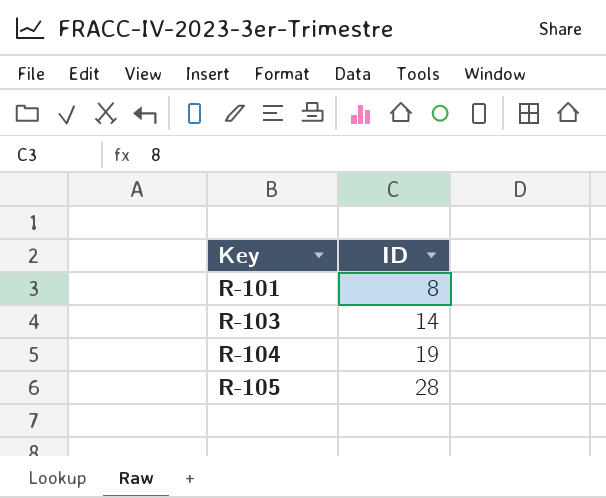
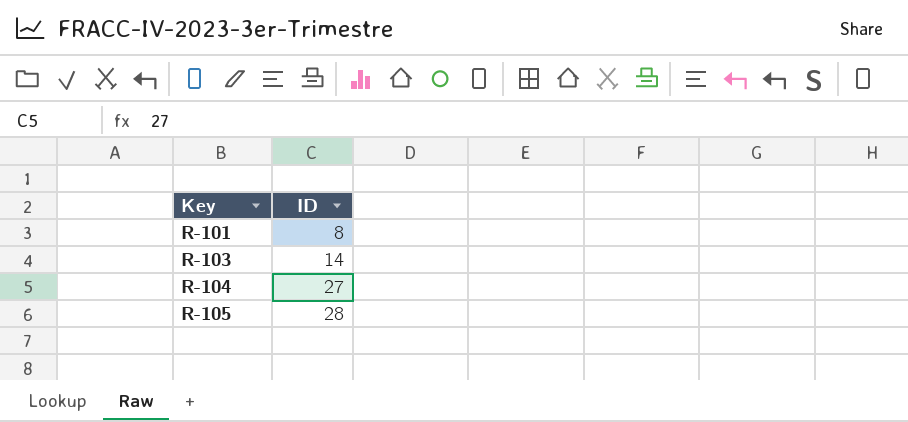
R-104 | ID: 19 -> 27

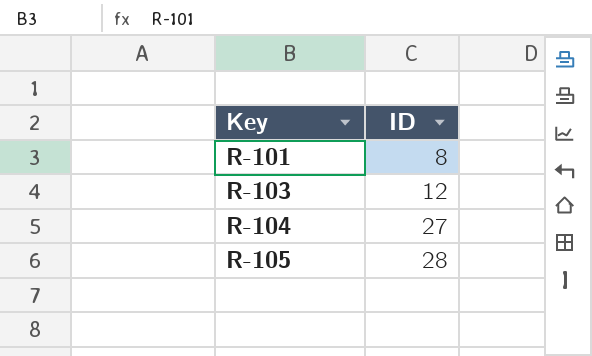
R-103 | ID: 14 -> 12

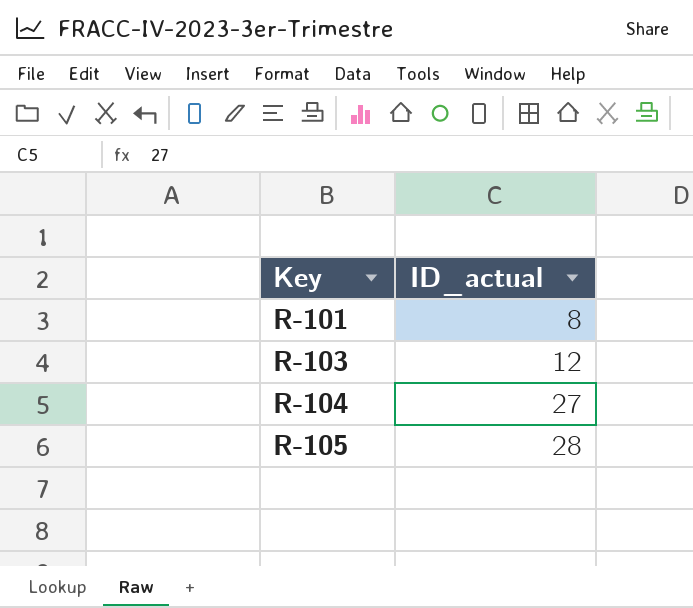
column name: ID -> ID_actual

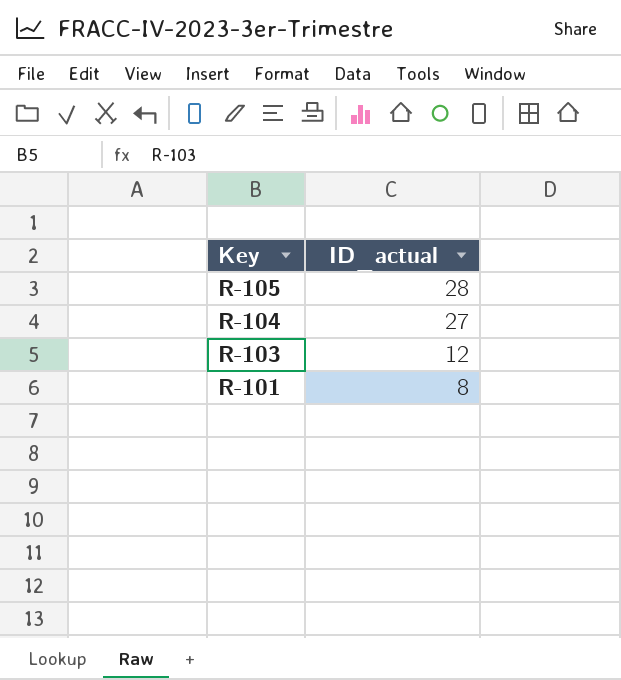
row order: Key ascending -> Key descending

